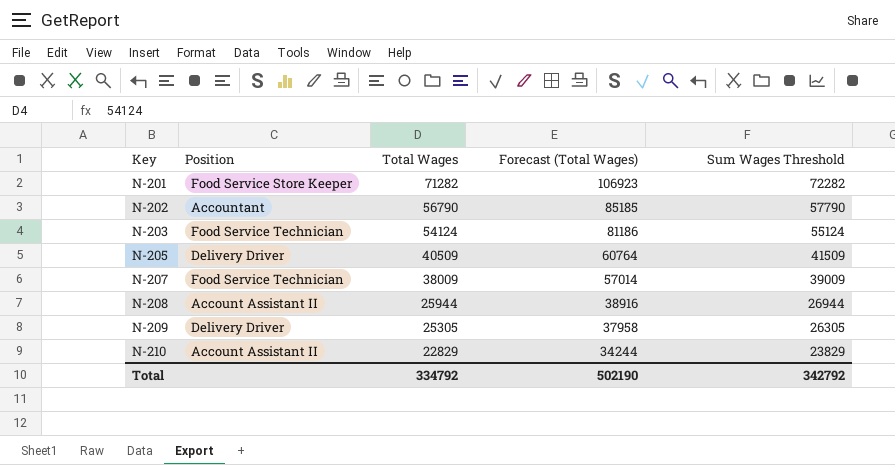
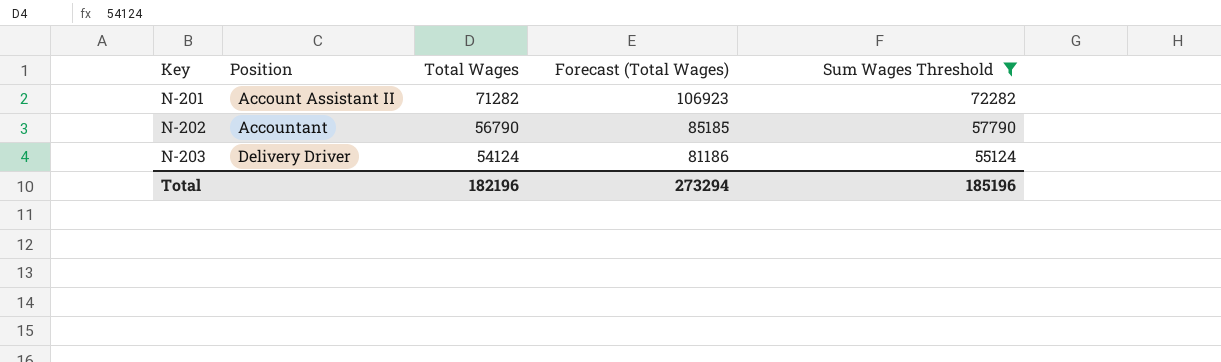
filter: none -> Sum Wages Threshold >= 55124
N-201 | Position: Food Service Store Keeper -> Account Assistant II
N-203 | Position: Food Service Technician -> Delivery Driver
Total | Total Wages: 334792 -> 182196
Total | Forecast (Total Wages): 502190 -> 273294
Total | Sum Wages Threshold: 342792 -> 185196

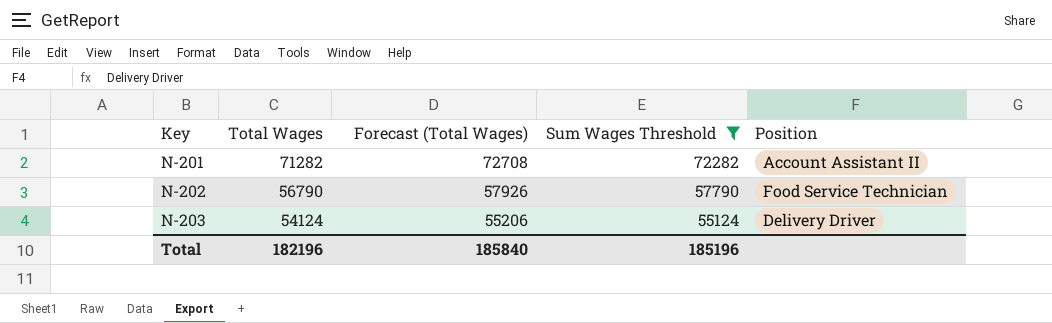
column Forecast (Total Wages) | formula: [Total Wages] * 1.5 -> [Total Wages] * 1.02
column Position | position: 2 -> 5
N-202 | Position: Accountant -> Food Service Technician
Total | Forecast (Total Wages): 273294 -> 185840

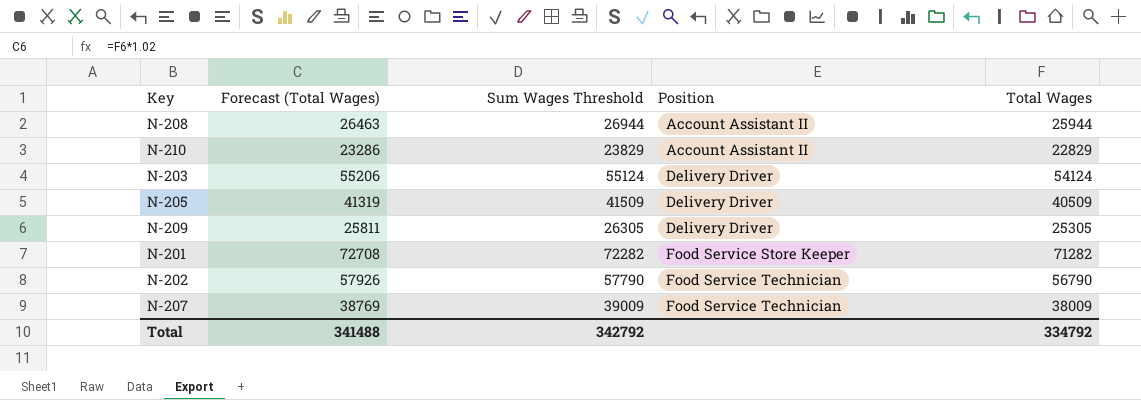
filter: Sum Wages Threshold >= 55124 -> none
row order: Key ascending -> Position ascending
column Total Wages | position: 2 -> 5
N-201 | Position: Account Assistant II -> Food Service Store Keeper
Total | Forecast (Total Wages): 185840 -> 341488
Total | Sum Wages Threshold: 185196 -> 342792
Total | Total Wages: 182196 -> 334792

